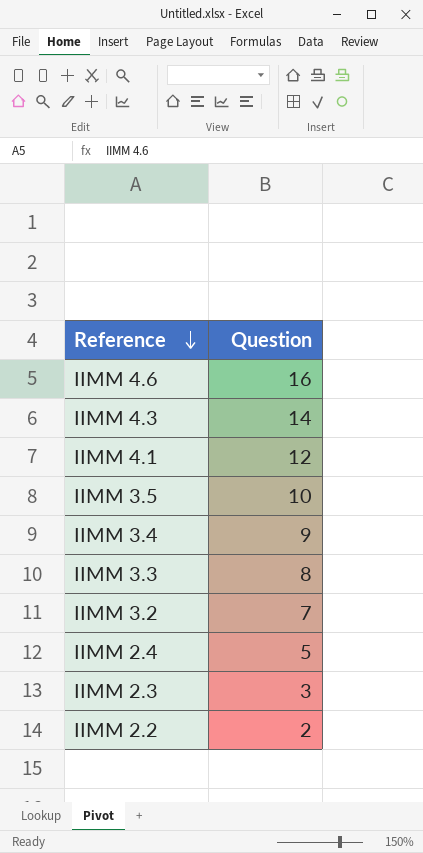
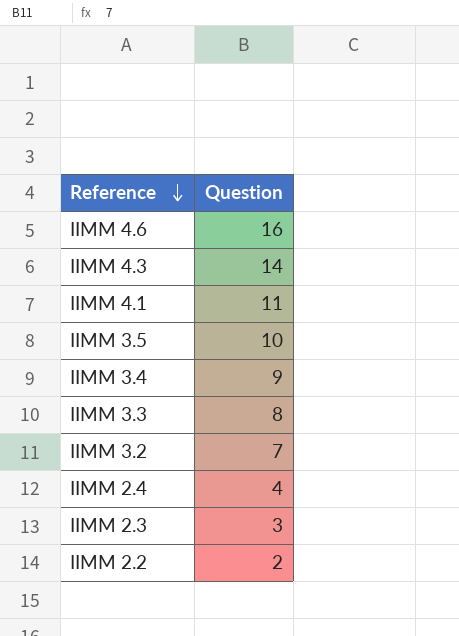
IIMM 4.1 | Question: 12 -> 11
IIMM 2.4 | Question: 5 -> 4

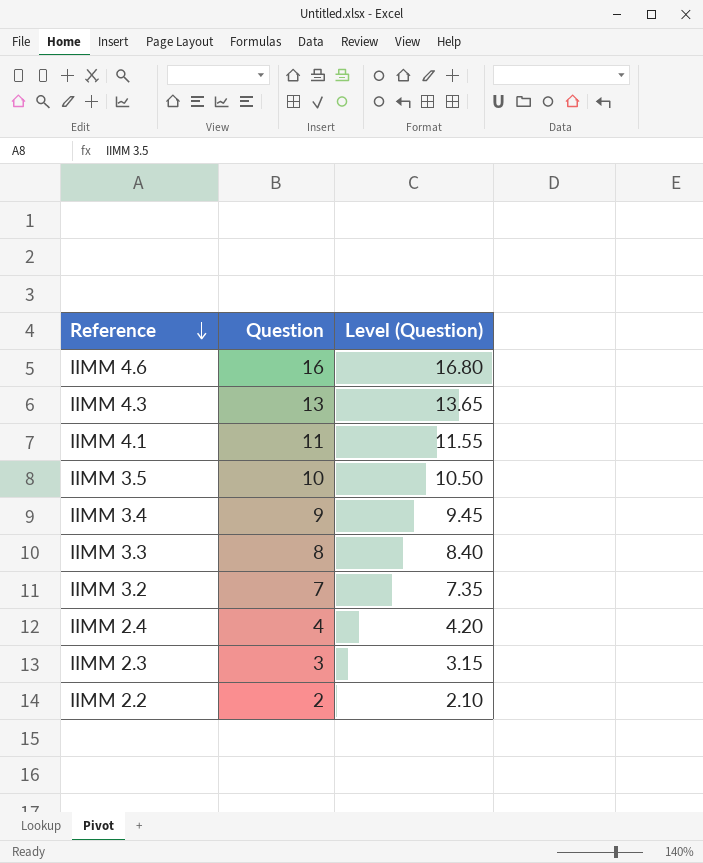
column Level (Question) | formula: none -> [Question] * 1.05
IIMM 4.3 | Question: 14 -> 13

